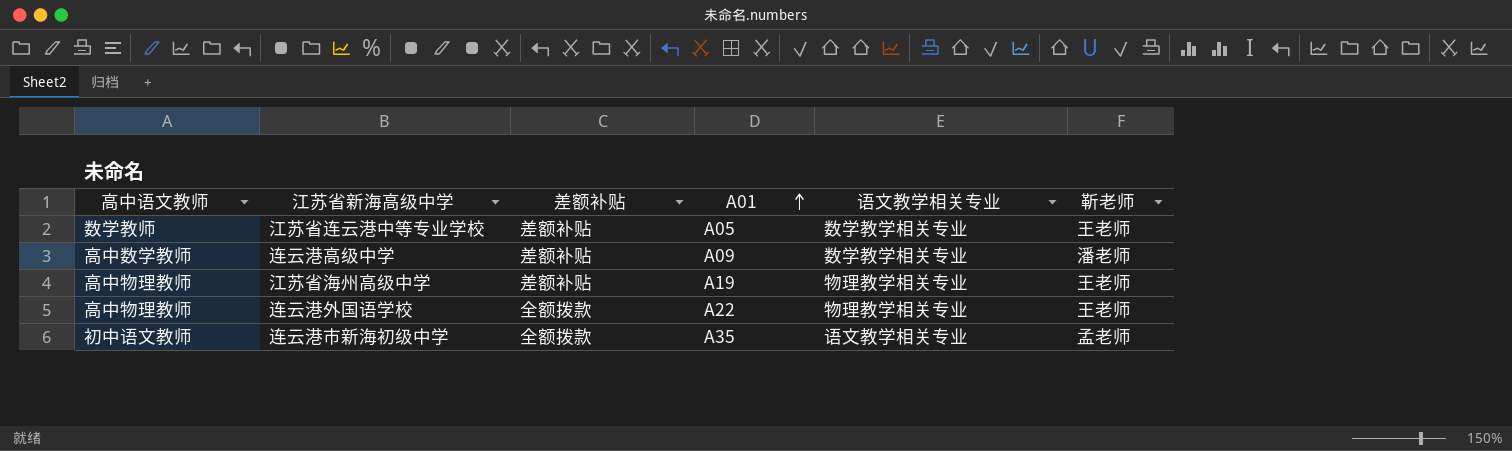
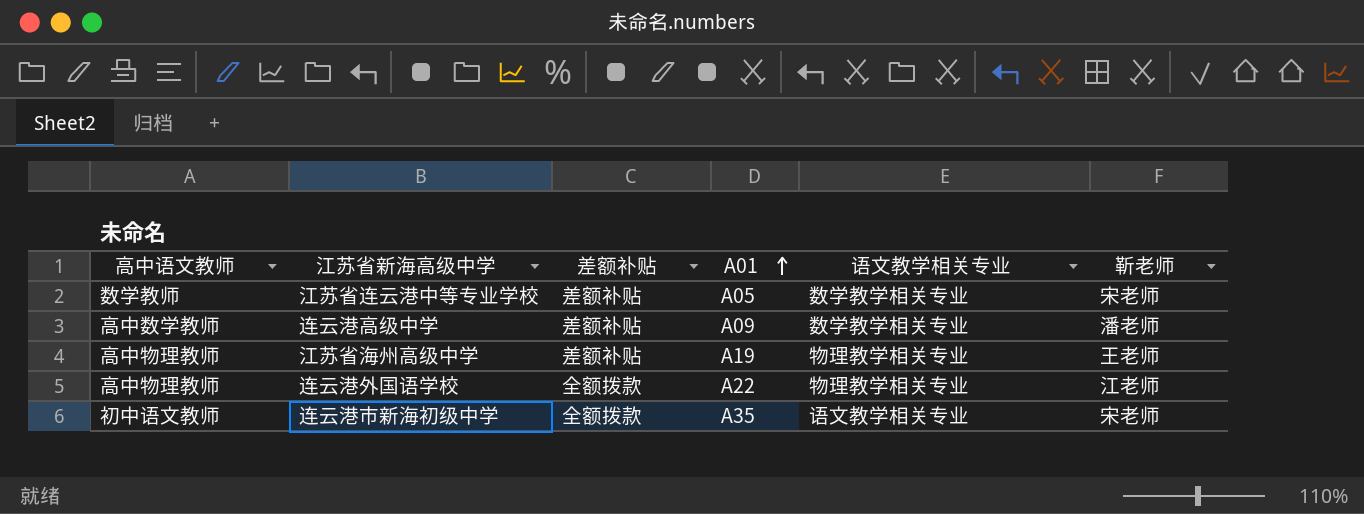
江苏省连云港中等专业学校 | 靳老师: 王老师 -> 宋老师
连云港外国语学校 | 靳老师: 王老师 -> 江老师
连云港市新海初级中学 | 靳老师: 孟老师 -> 宋老师

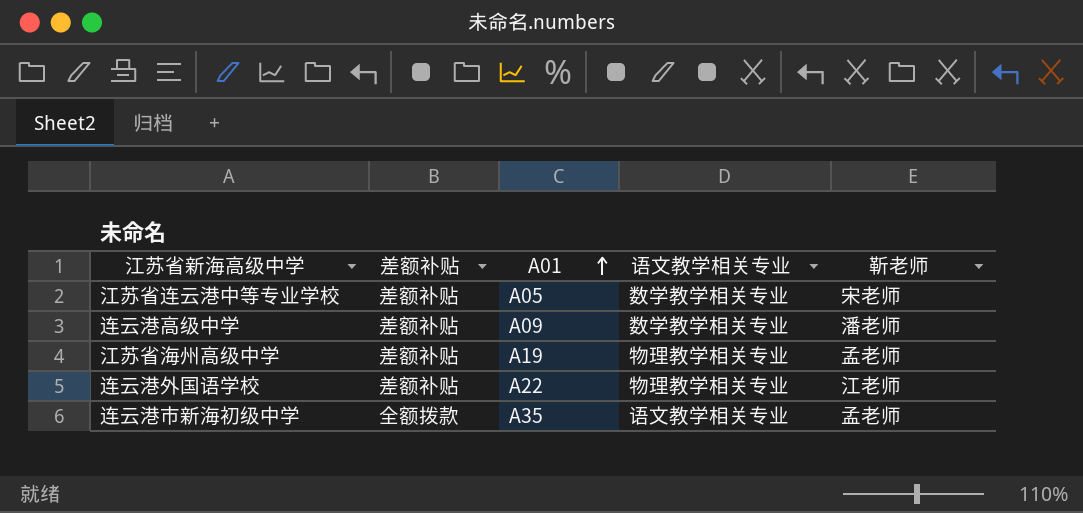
column 高中语文教师 | position: 1 -> none
江苏省海州高级中学 | 靳老师: 王老师 -> 孟老师
连云港外国语学校 | 差额补贴: 全额拨款 -> 差额补贴
连云港市新海初级中学 | 靳老师: 宋老师 -> 孟老师

